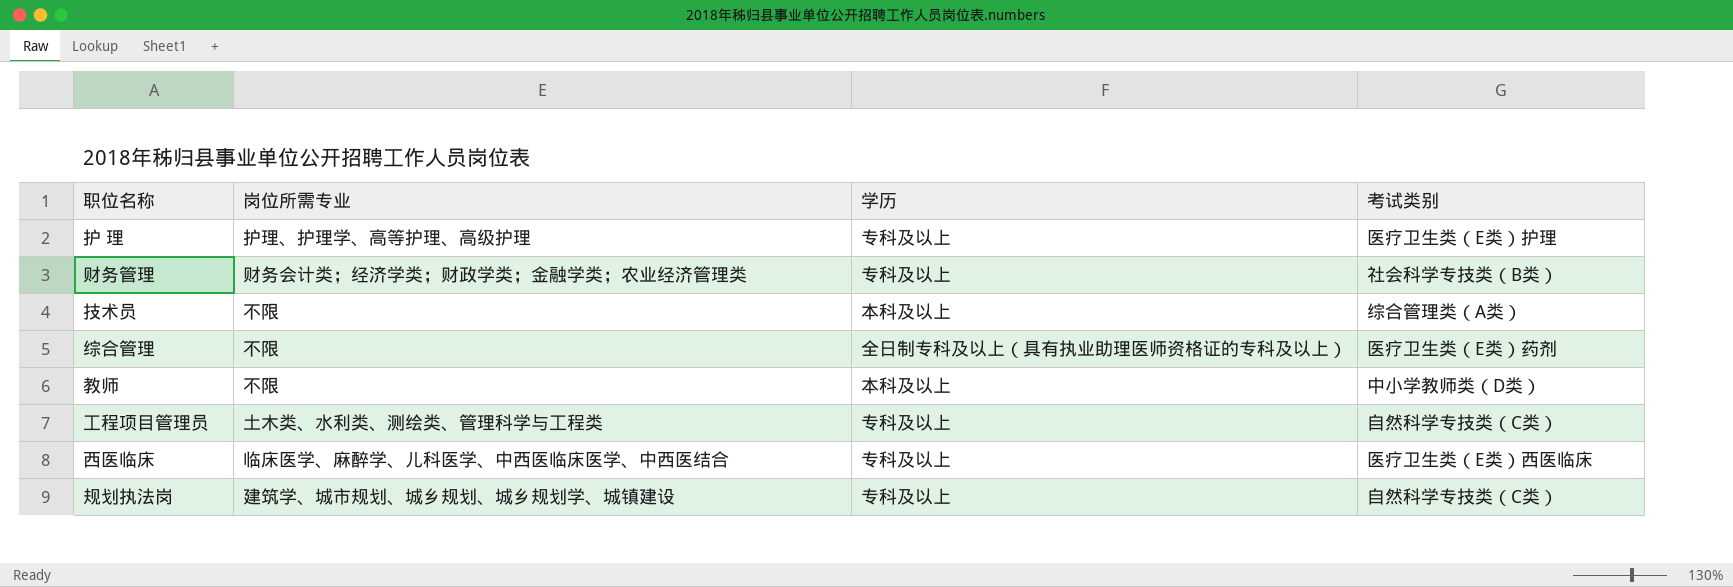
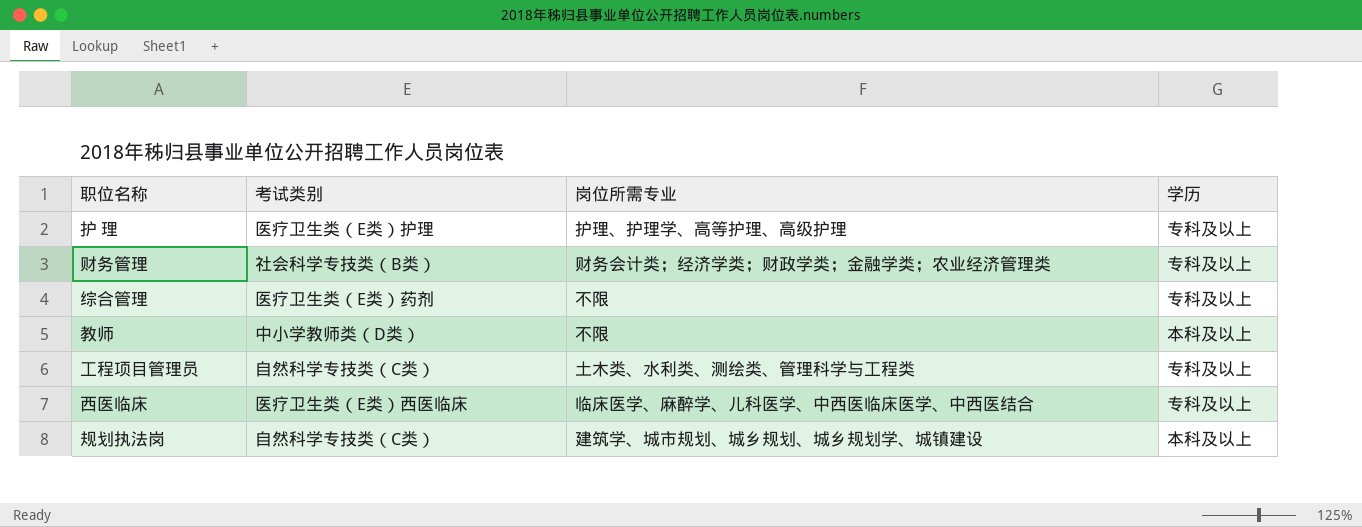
column 考试类别 | position: 4 -> 2
row 技术员: 不限 | 本科及以上 | 综合管理类（A类） -> none
综合管理 | 学历: 全日制专科及以上（具有执业助理医师资格证的专科及以上） -> 专科及以上
规划执法岗 | 学历: 专科及以上 -> 本科及以上

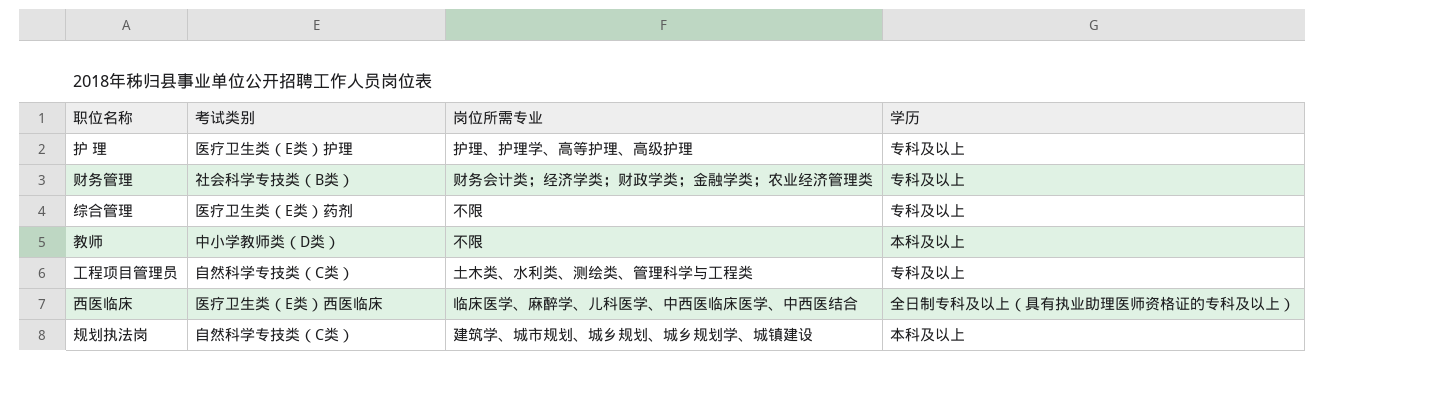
西医临床 | 学历: 专科及以上 -> 全日制专科及以上（具有执业助理医师资格证的专科及以上）

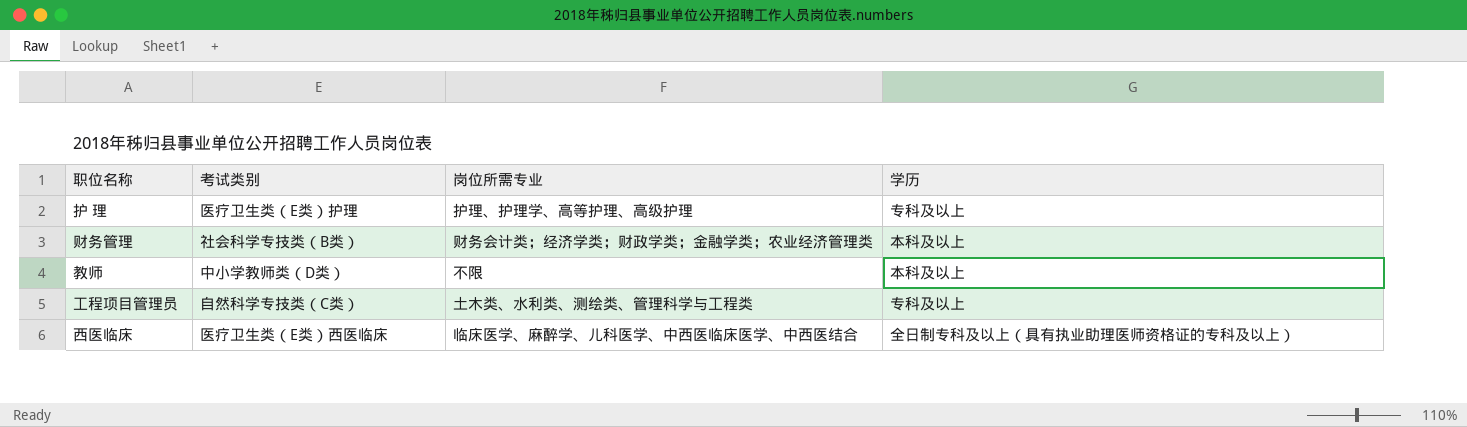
row 综合管理: 医疗卫生类（E类）药剂 | 不限 | 专科及以上 -> none
row 规划执法岗: 自然科学专技类（C类） | 建筑学、城市规划、城乡规划、城乡规划学、城镇建设 | 本科及以上 -> none
财务管理 | 学历: 专科及以上 -> 本科及以上

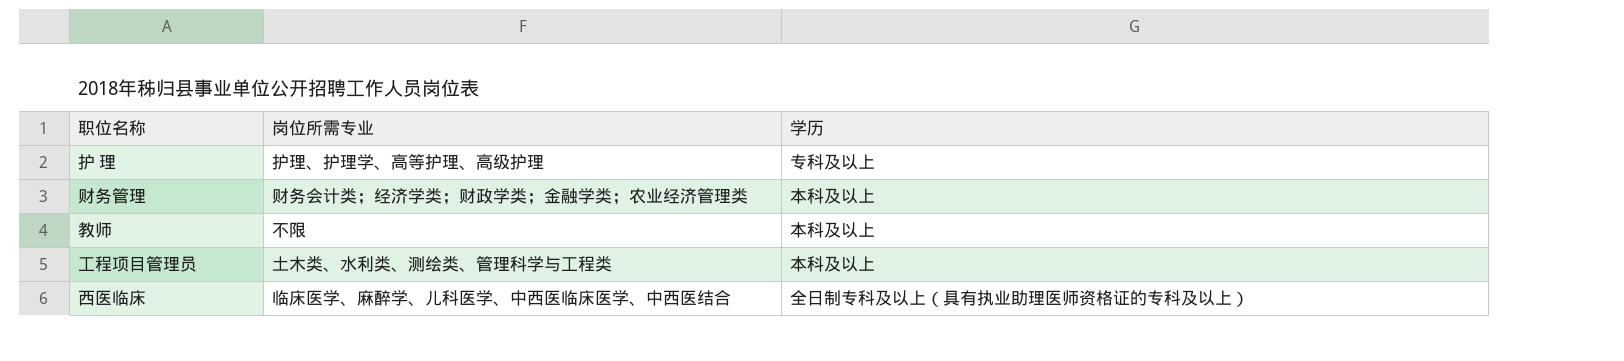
column 考试类别 | position: 2 -> none
工程项目管理员 | 学历: 专科及以上 -> 本科及以上

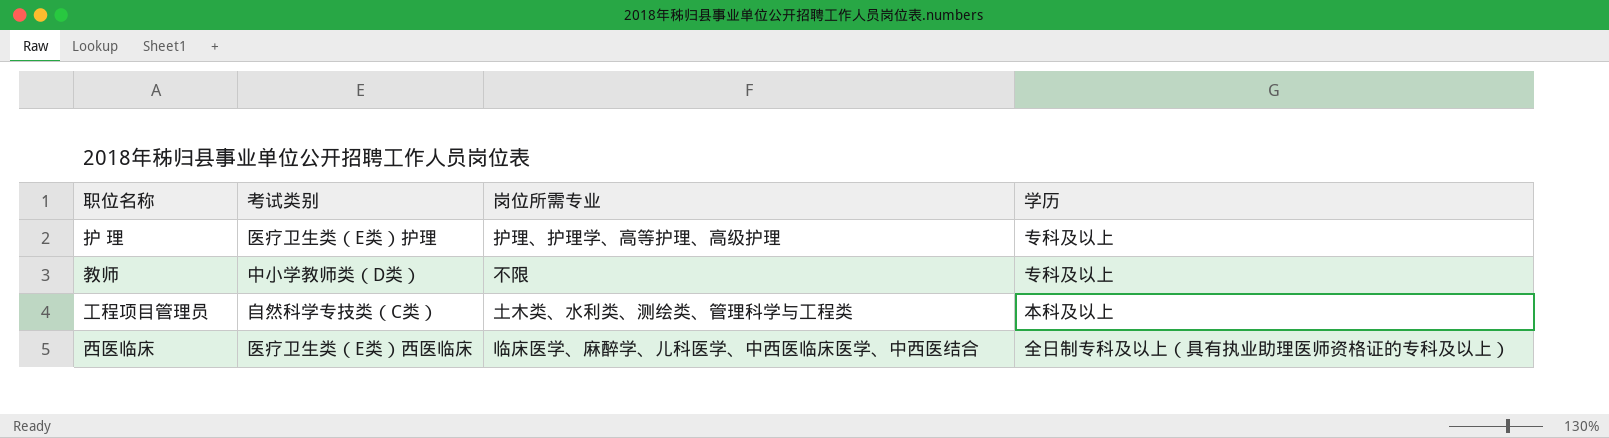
column 考试类别 | position: none -> 2
row 财务管理: 财务会计类；经济学类；财政学类；金融学类；农业经济管理类 | 本科及以上 -> none
教师 | 学历: 本科及以上 -> 专科及以上

